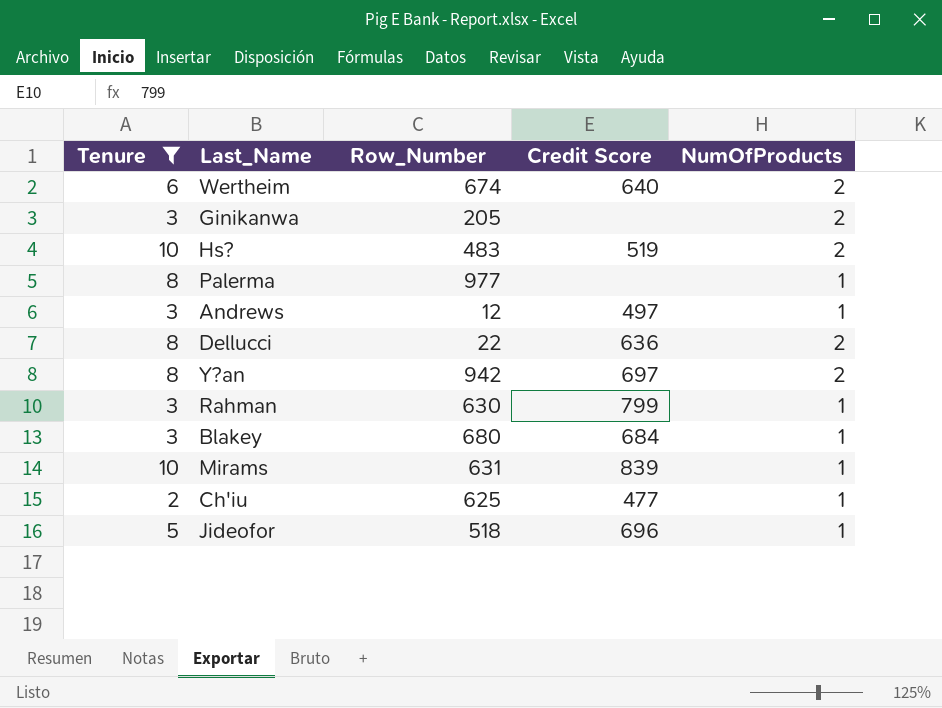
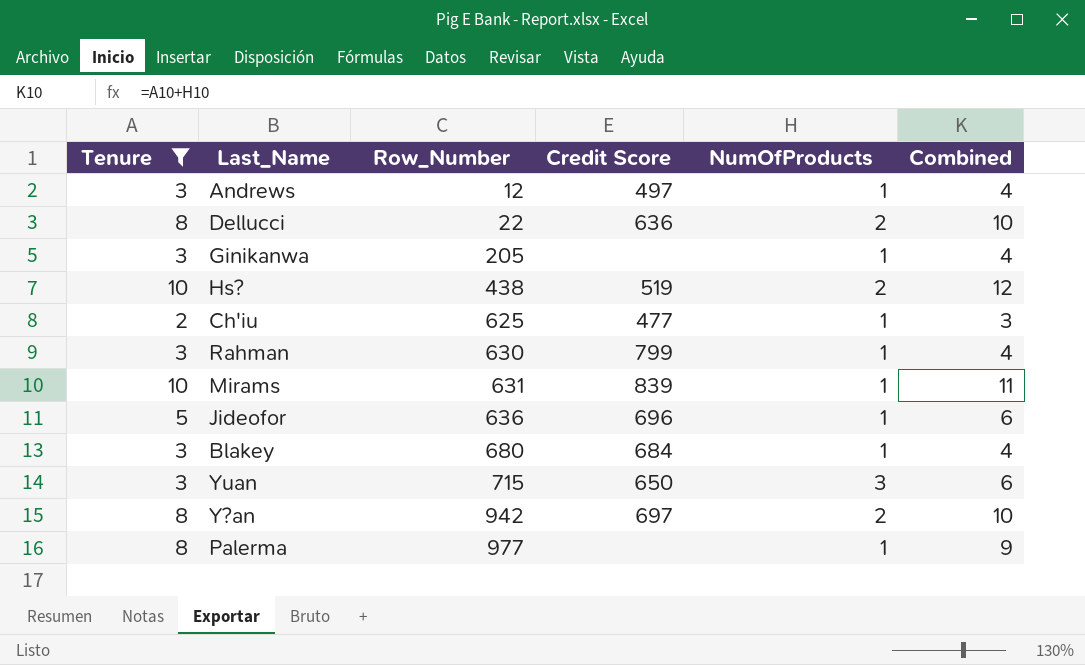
row order: none -> Row_Number ascending
column Combined | formula: none -> [Tenure] + [NumOfProducts]
row Wertheim: 6 | 674 | 640 | 2 -> none
Ginikanwa | NumOfProducts: 2 -> 1
Hs? | Row_Number: 483 -> 438
Jideofor | Row_Number: 518 -> 636
row Yuan: none -> 3 | 715 | 650 | 3 | 6

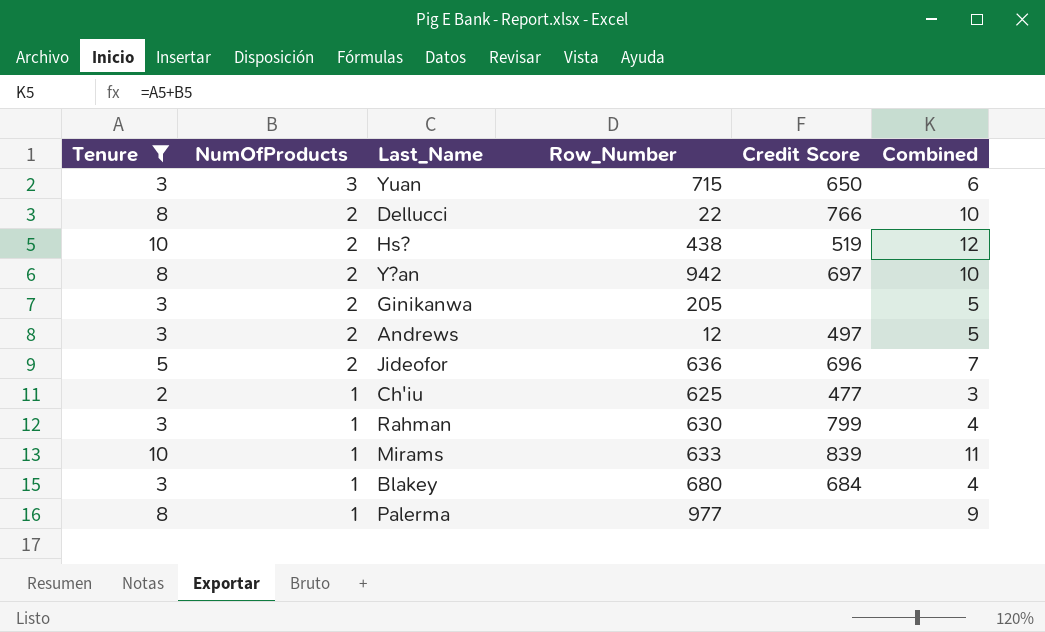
row order: Row_Number ascending -> NumOfProducts descending
column NumOfProducts | position: 5 -> 2
Dellucci | Credit Score: 636 -> 766
Ginikanwa | NumOfProducts: 1 -> 2
Ginikanwa | Combined: 4 -> 5
Andrews | NumOfProducts: 1 -> 2
Andrews | Combined: 4 -> 5
Jideofor | NumOfProducts: 1 -> 2
Jideofor | Combined: 6 -> 7
Mirams | Row_Number: 631 -> 633

